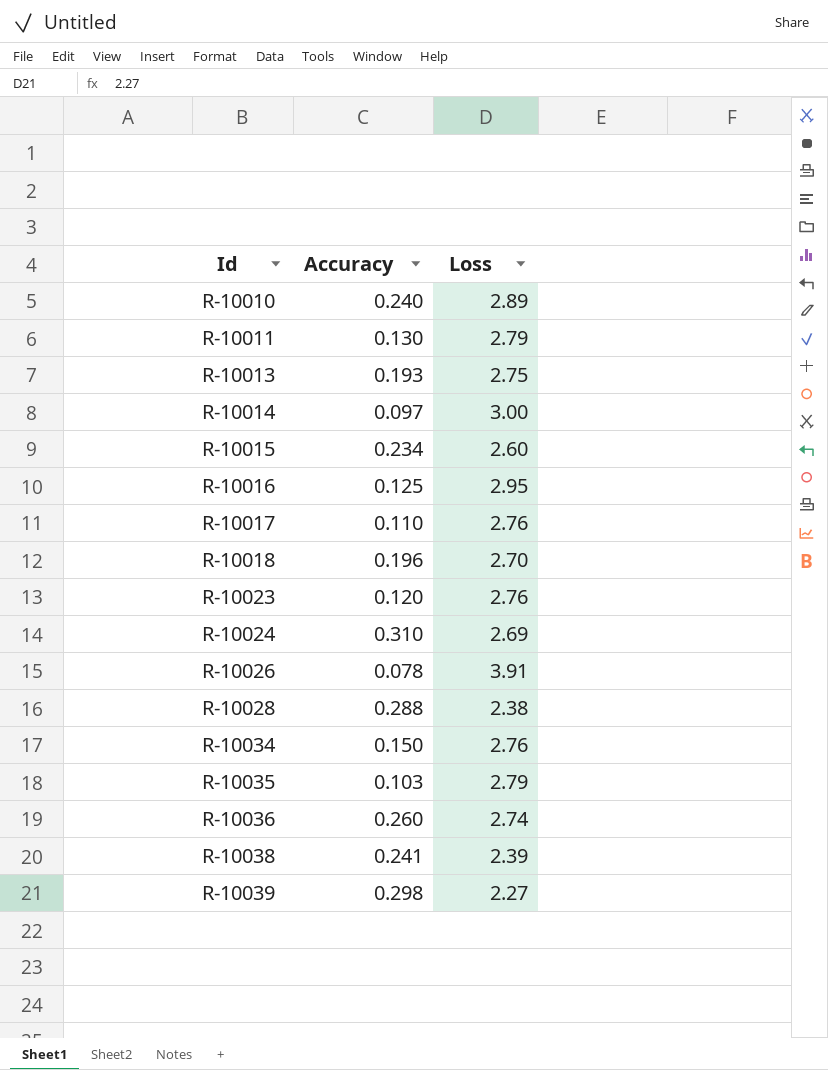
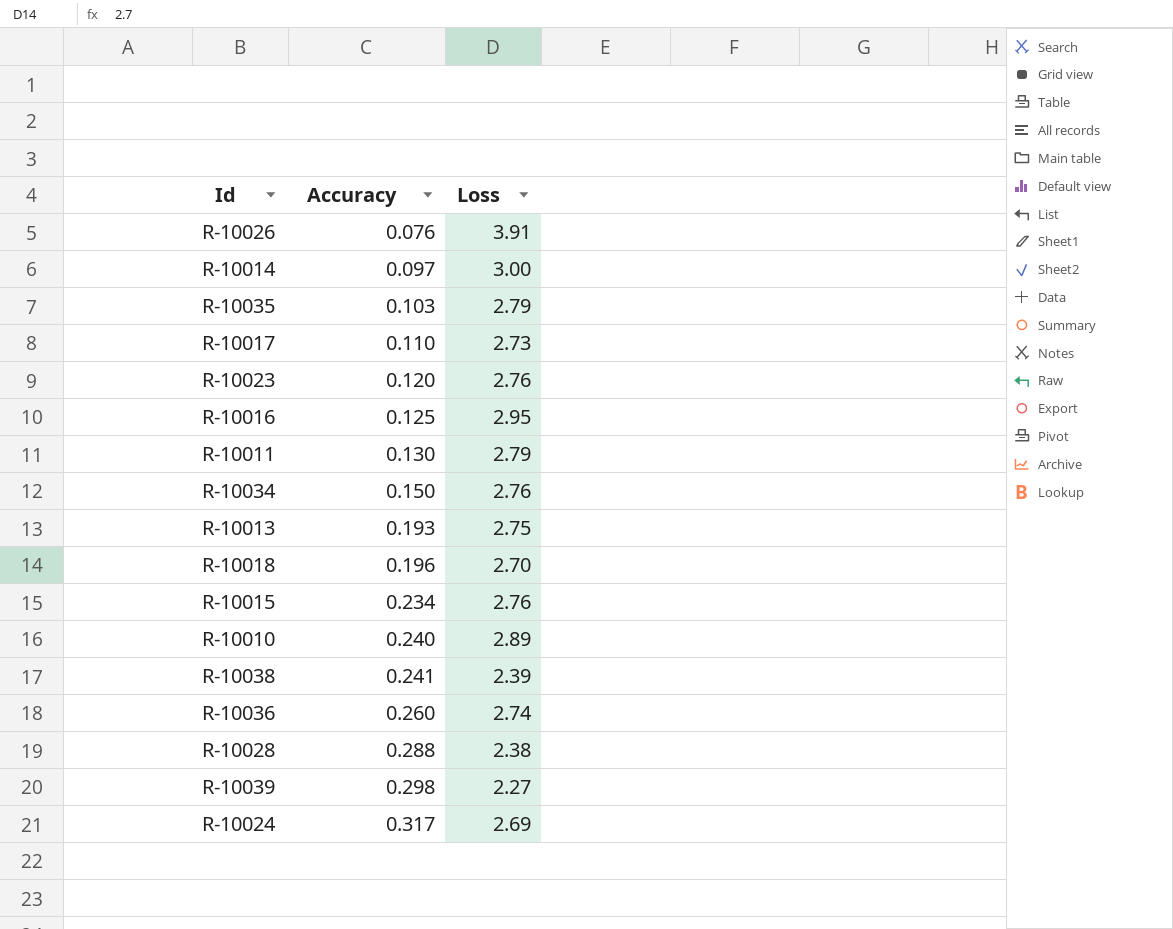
row order: Id ascending -> Accuracy ascending
R-10026 | Accuracy: 0.078 -> 0.076
R-10017 | Loss: 2.76 -> 2.73
R-10015 | Loss: 2.60 -> 2.76
R-10024 | Accuracy: 0.310 -> 0.317

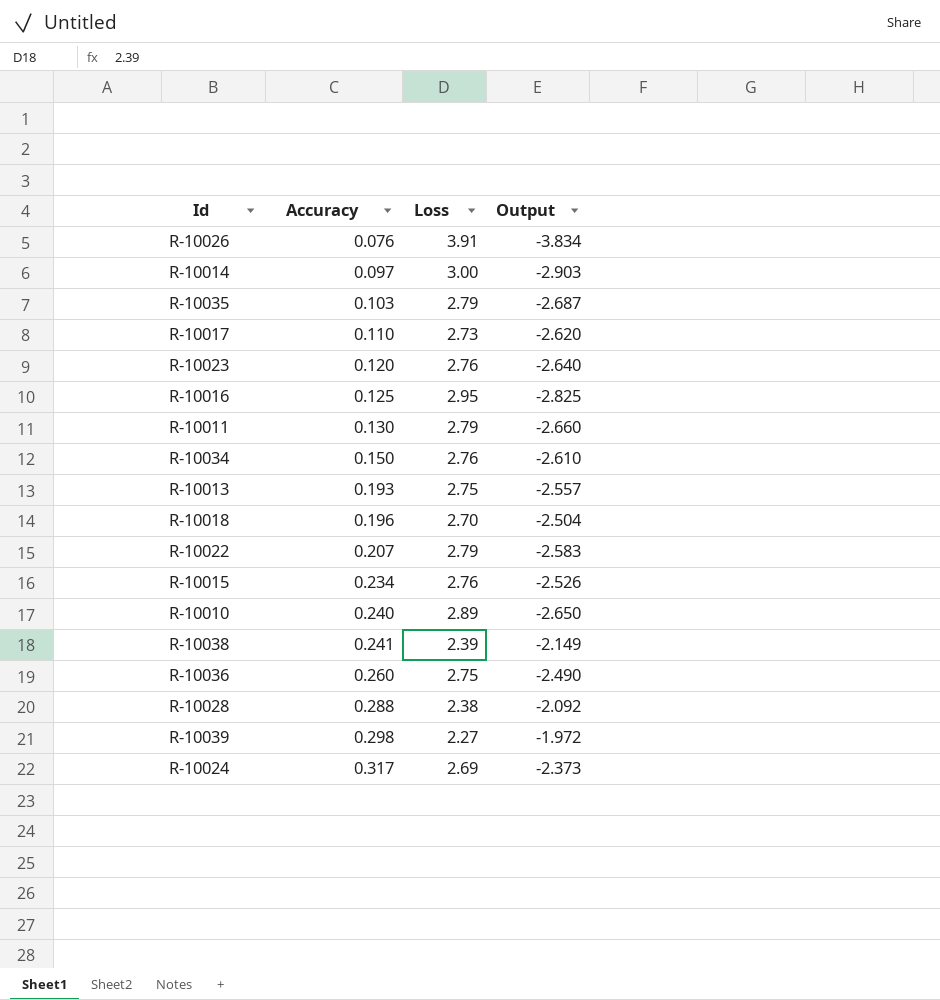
column Output | formula: none -> [Accuracy] - [Loss]
row R-10022: none -> 0.207 | 2.79 | -2.583
R-10036 | Loss: 2.74 -> 2.75

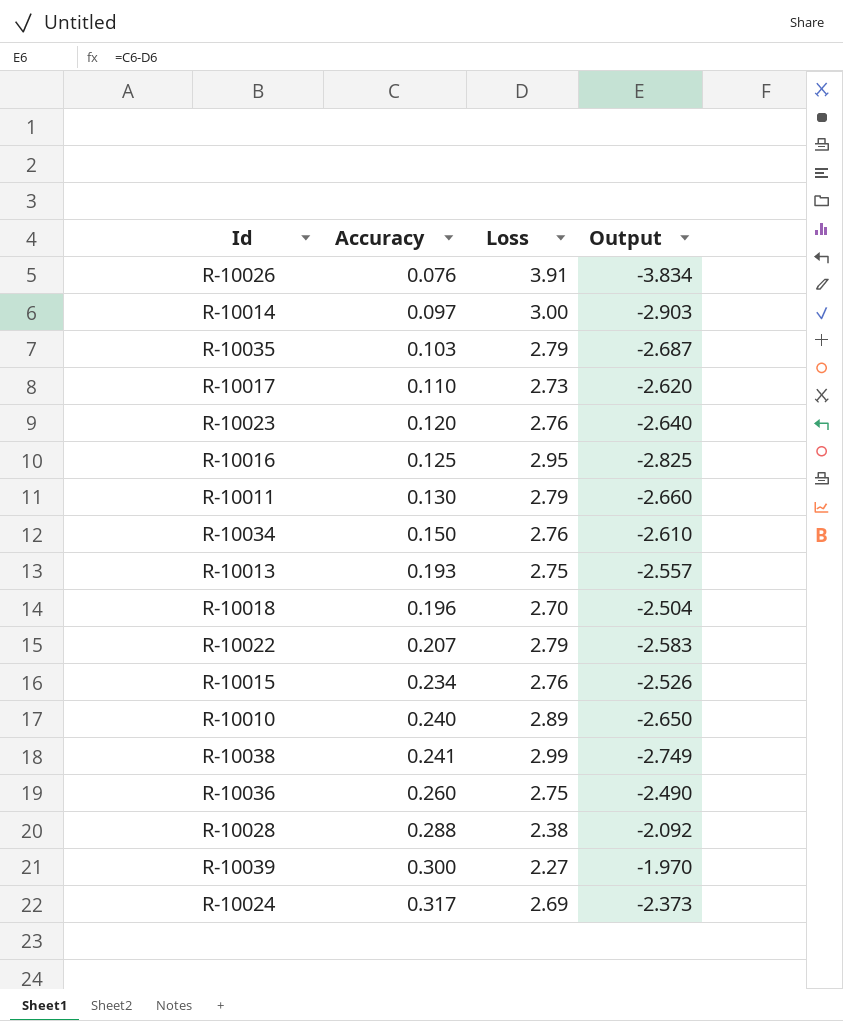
R-10038 | Loss: 2.39 -> 2.99
R-10038 | Output: -2.149 -> -2.749
R-10039 | Accuracy: 0.298 -> 0.300
R-10039 | Output: -1.972 -> -1.970

